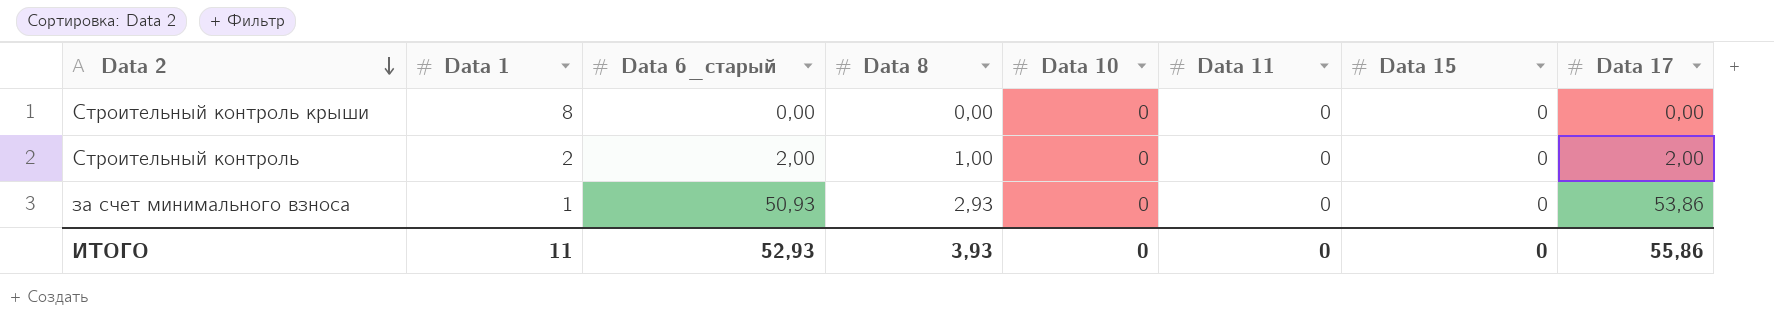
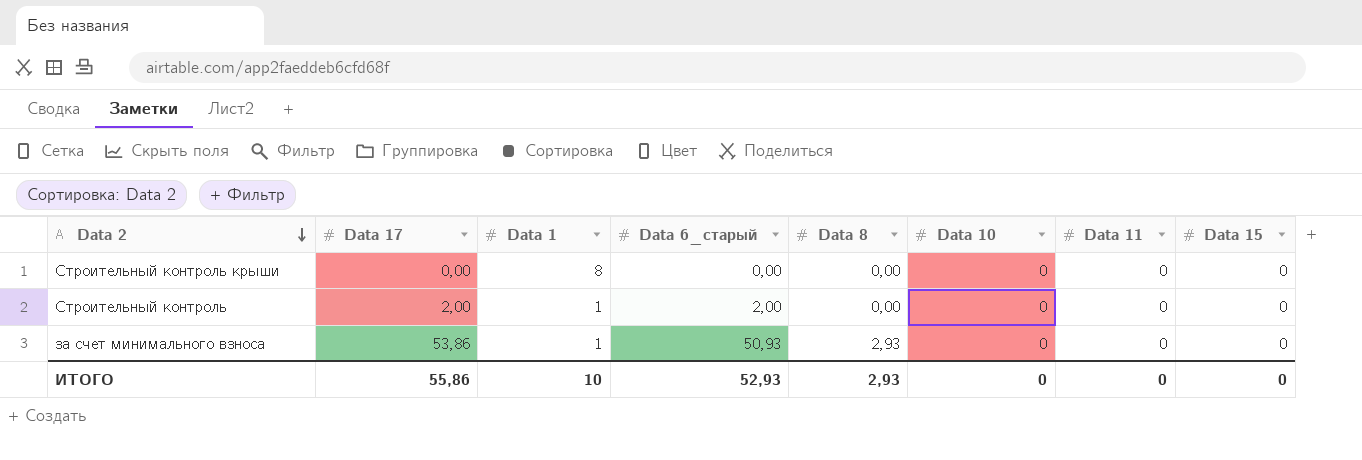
column Data 17 | position: 8 -> 2
Строительный контроль | Data 1: 2 -> 1
Строительный контроль | Data 8: 1,00 -> 0,00
ИТОГО | Data 1: 11 -> 10
ИТОГО | Data 8: 3,93 -> 2,93

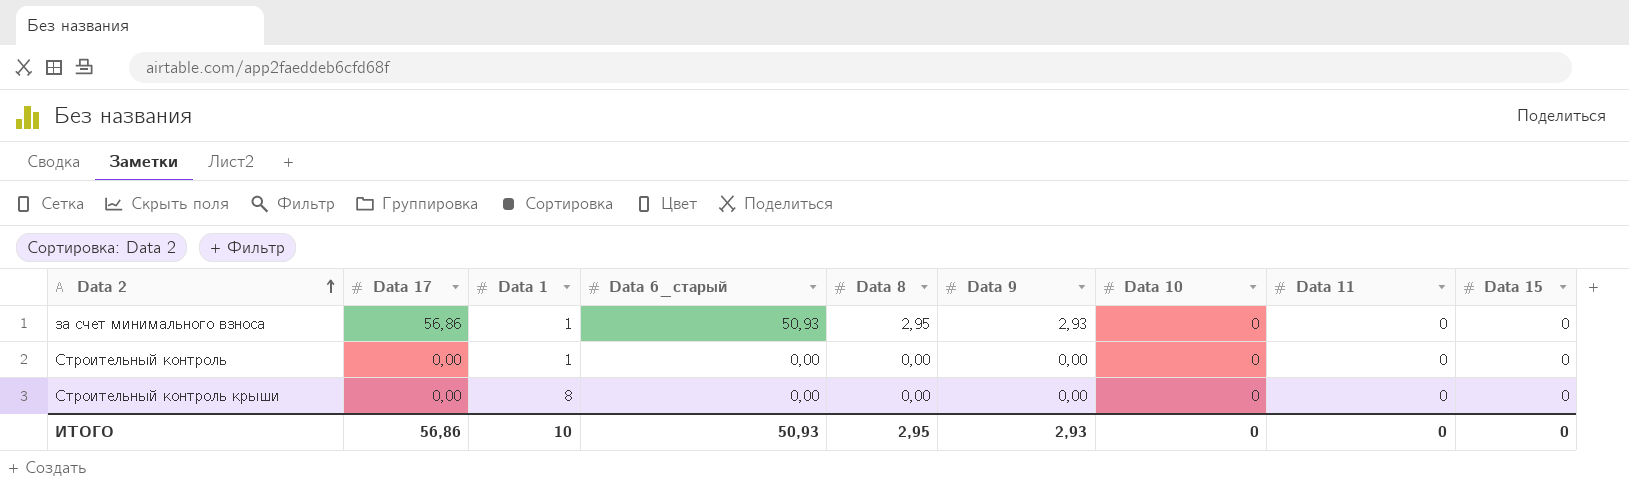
row order: Data 2 descending -> Data 2 ascending
column Data 9 | position: none -> 6
за счет минимального взноса | Data 17: 53,86 -> 56,86
за счет минимального взноса | Data 8: 2,93 -> 2,95
Строительный контроль | Data 17: 2,00 -> 0,00
Строительный контроль | Data 6_старый: 2,00 -> 0,00
ИТОГО | Data 17: 55,86 -> 56,86
ИТОГО | Data 6_старый: 52,93 -> 50,93
ИТОГО | Data 8: 2,93 -> 2,95

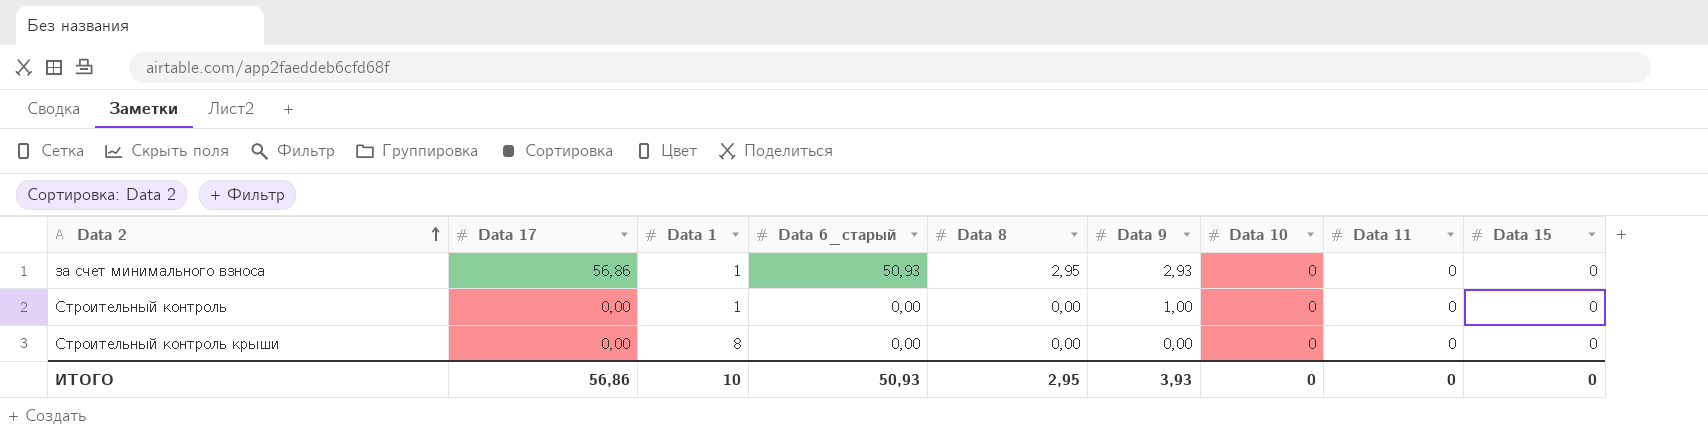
Строительный контроль | Data 9: 0,00 -> 1,00
ИТОГО | Data 9: 2,93 -> 3,93

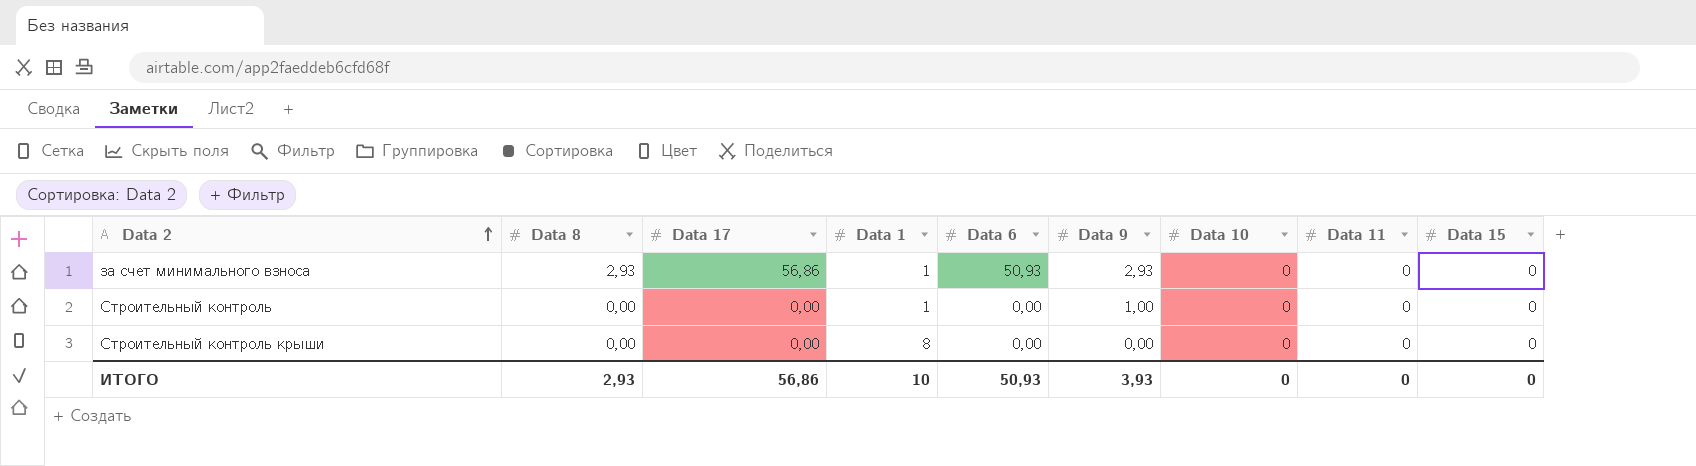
column Data 8 | position: 5 -> 2
column name: Data 6_старый -> Data 6
за счет минимального взноса | Data 8: 2,95 -> 2,93
ИТОГО | Data 8: 2,95 -> 2,93

